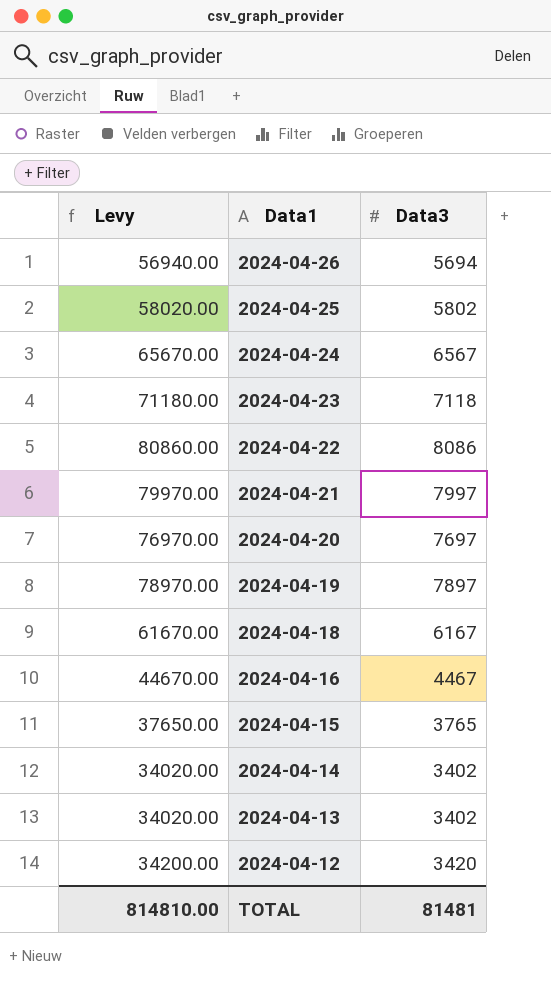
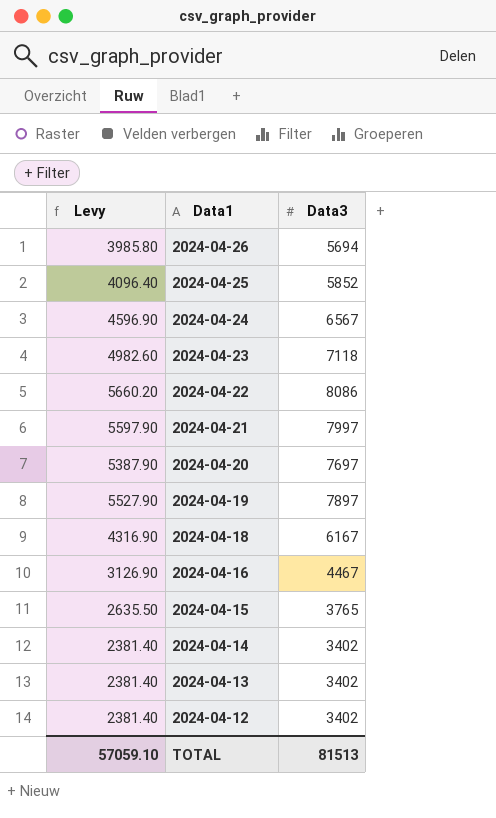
column Levy | formula: [Data3] * 10 -> [Data3] * 0.7
2024-04-25 | Data3: 5802 -> 5852
2024-04-12 | Data3: 3420 -> 3402
TOTAL | Levy: 814810.00 -> 57059.10
TOTAL | Data3: 81481 -> 81513

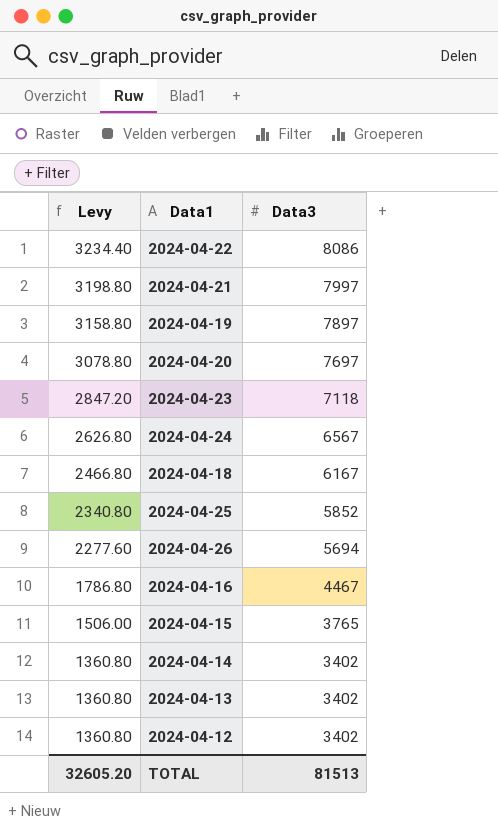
row order: Data1 descending -> Levy descending
column Levy | formula: [Data3] * 0.7 -> [Data3] * 0.4
TOTAL | Levy: 57059.10 -> 32605.20

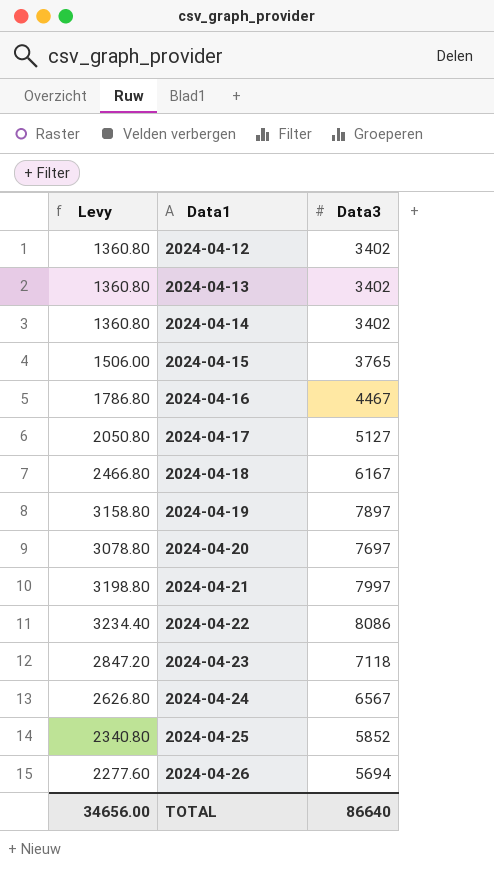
row order: Levy descending -> Data1 ascending
row 2024-04-17: none -> 2050.80 | 5127
TOTAL | Levy: 32605.20 -> 34656.00
TOTAL | Data3: 81513 -> 86640

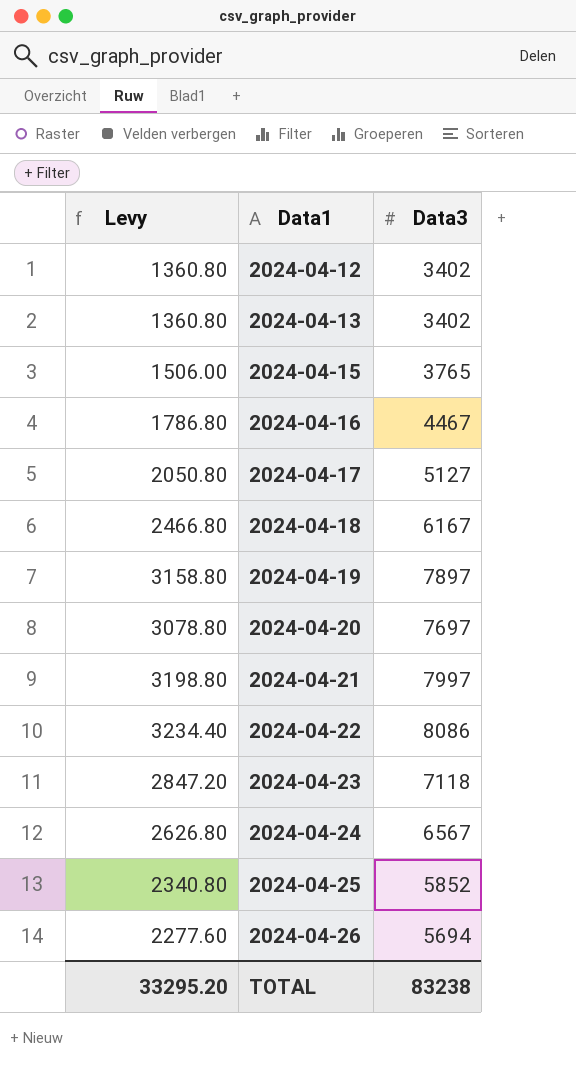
row 2024-04-14: 1360.80 | 3402 -> none
TOTAL | Levy: 34656.00 -> 33295.20
TOTAL | Data3: 86640 -> 83238

